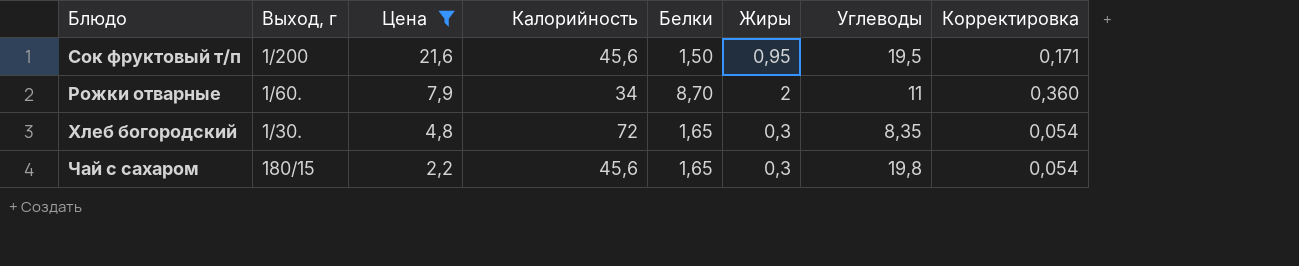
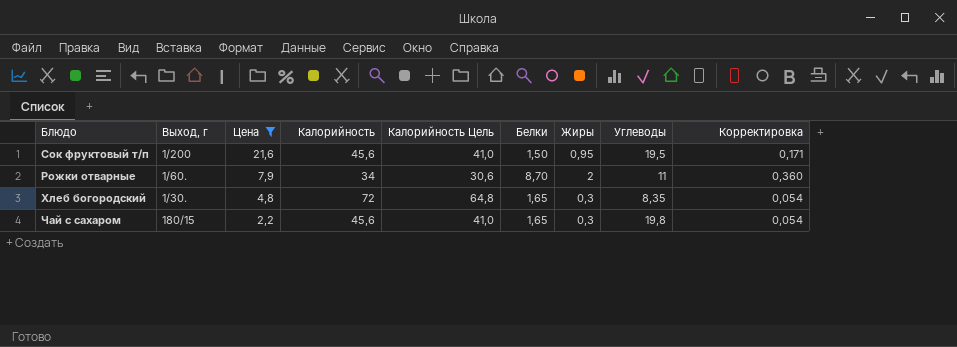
column Калорийность Цель | formula: none -> [Калорийность] * 0,9

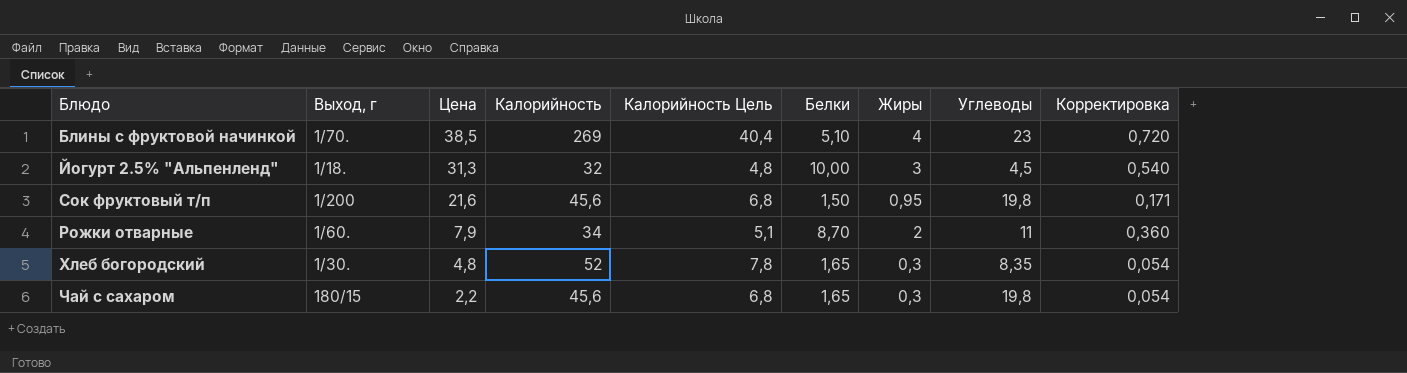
filter: Цена <= 21,6 -> none
column Калорийность Цель | formula: [Калорийность] * 0,9 -> [Калорийность] * 0,15
Сок фруктовый т/п | Углеводы: 19,5 -> 19,8
Хлеб богородский | Калорийность: 72 -> 52

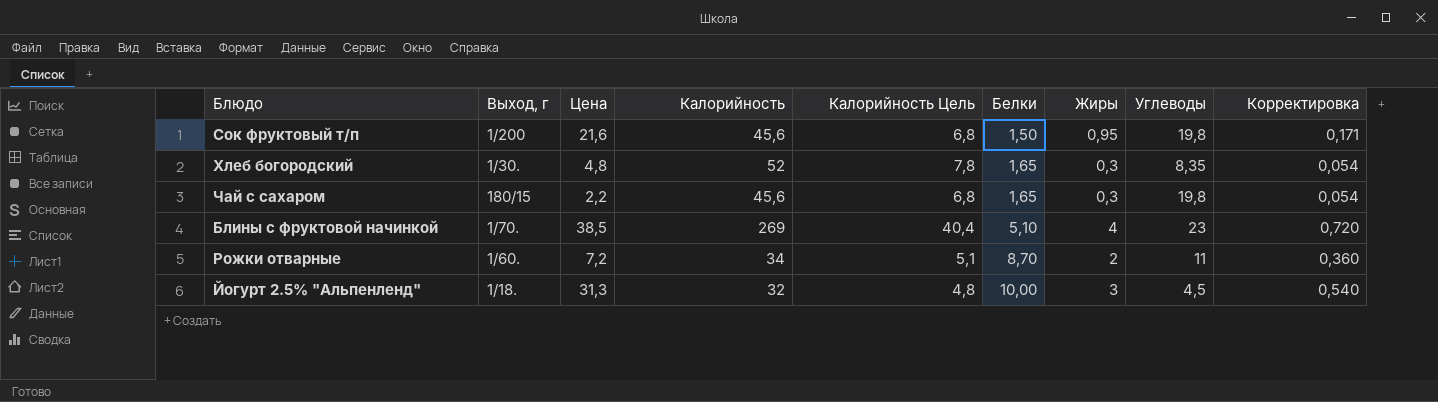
row order: Цена descending -> Белки ascending
Рожки отварные | Цена: 7,9 -> 7,2

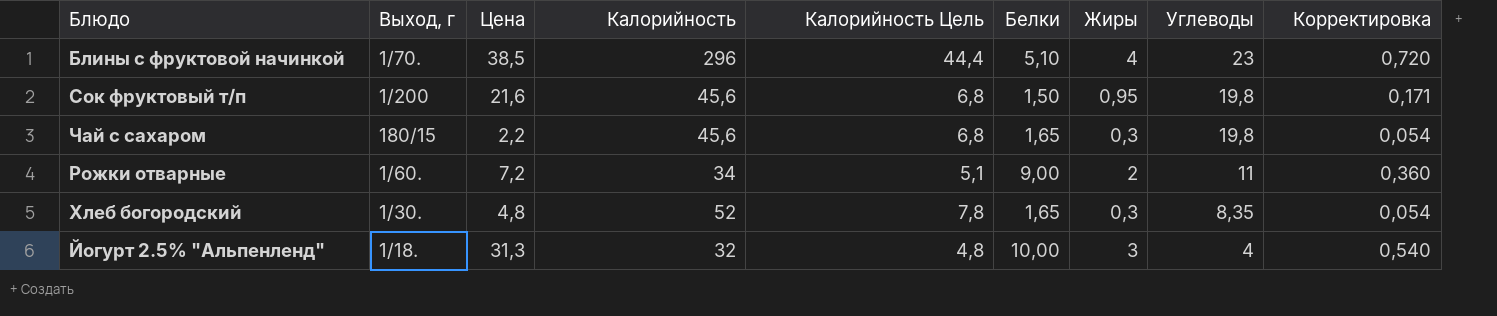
row order: Белки ascending -> Углеводы descending
Блины с фруктовой начинкой | Калорийность: 269 -> 296
Блины с фруктовой начинкой | Калорийность Цель: 40,4 -> 44,4
Рожки отварные | Белки: 8,70 -> 9,00
Йогурт 2.5% "Альпенленд" | Углеводы: 4,5 -> 4

